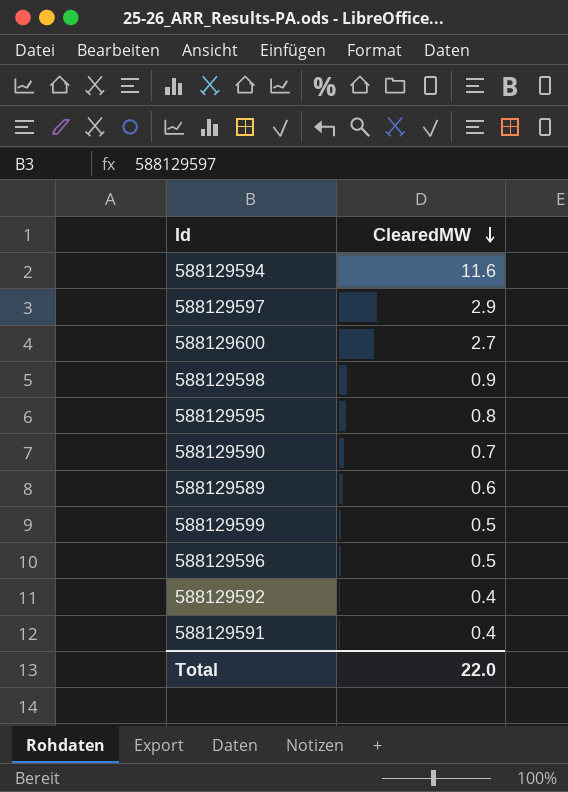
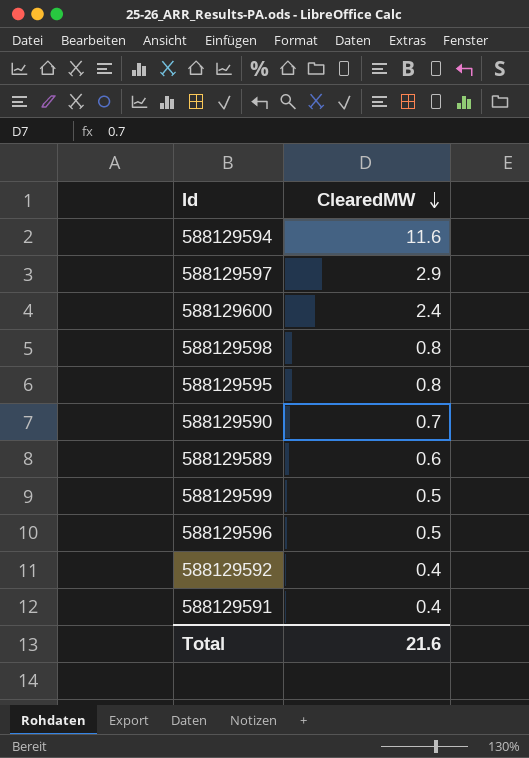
588129600 | ClearedMW: 2.7 -> 2.4
588129598 | ClearedMW: 0.9 -> 0.8
Total | ClearedMW: 22.0 -> 21.6

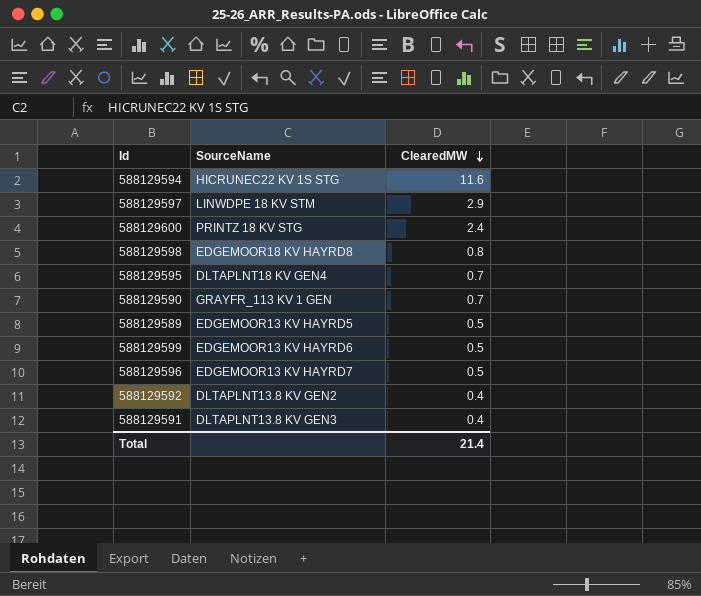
column SourceName | position: none -> 2
588129595 | ClearedMW: 0.8 -> 0.7
588129589 | ClearedMW: 0.6 -> 0.5
Total | ClearedMW: 21.6 -> 21.4

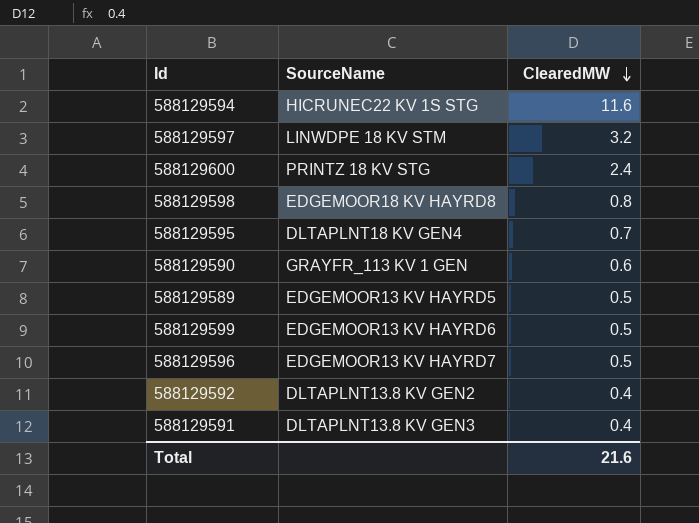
588129597 | ClearedMW: 2.9 -> 3.2
588129590 | ClearedMW: 0.7 -> 0.6
Total | ClearedMW: 21.4 -> 21.6

